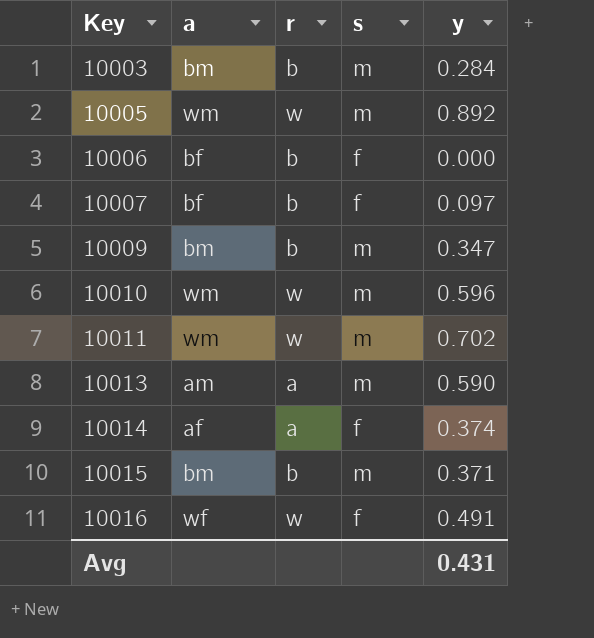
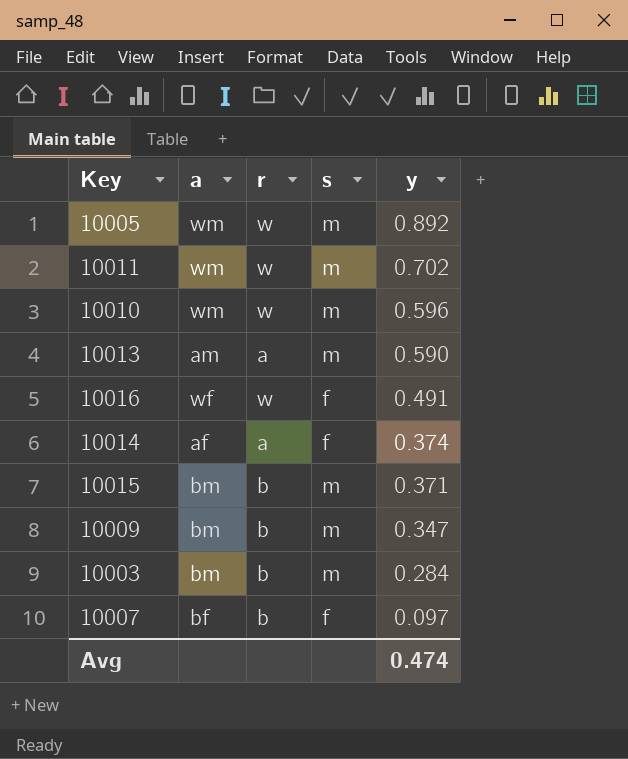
row order: Key ascending -> y descending
row 10006: bf | b | f | 0.000 -> none
Avg | y: 0.431 -> 0.474

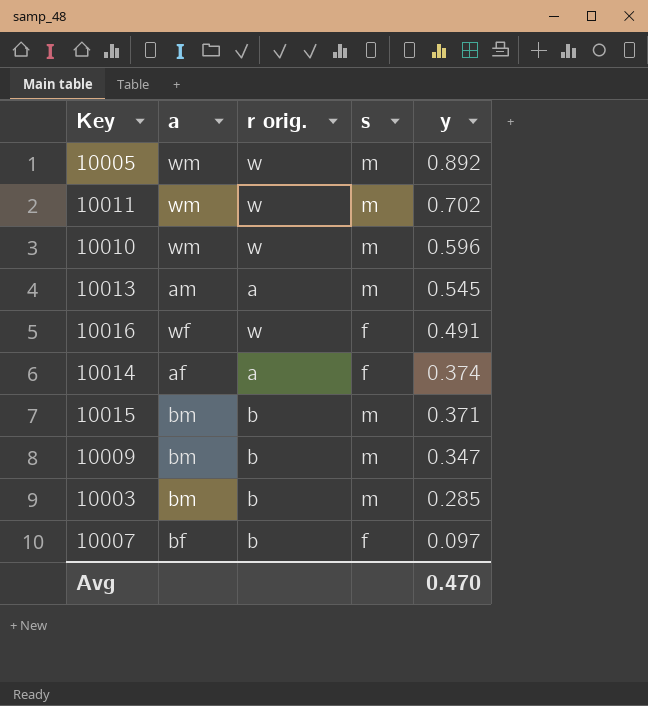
column name: r -> r orig.
10013 | y: 0.590 -> 0.545
10003 | y: 0.284 -> 0.285
Avg | y: 0.474 -> 0.470

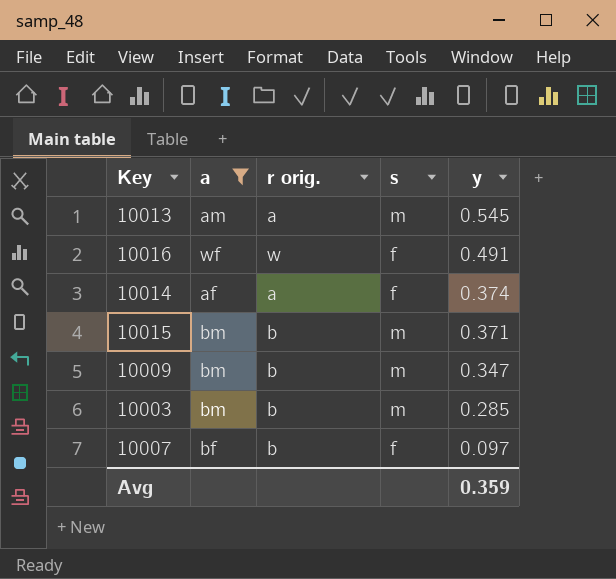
filter: none -> a != wm
Avg | y: 0.470 -> 0.359

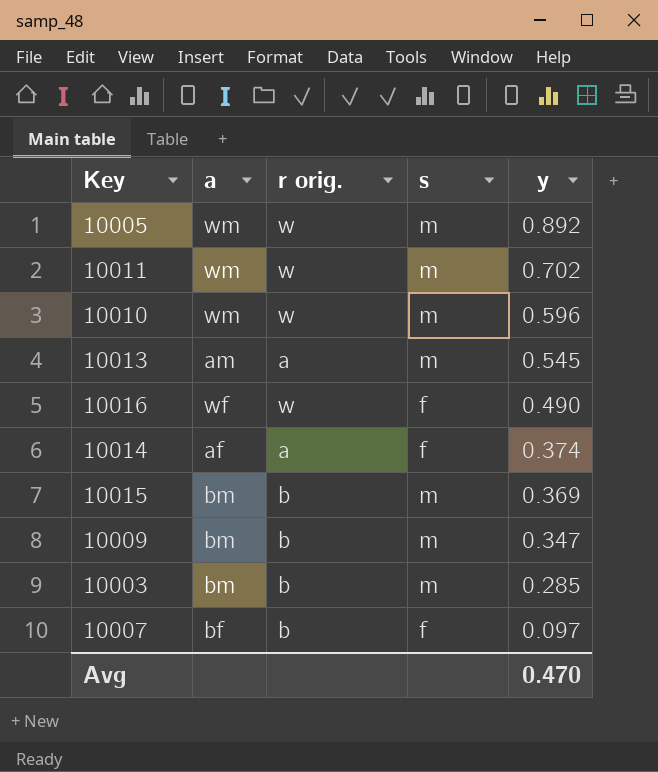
filter: a != wm -> none
10016 | y: 0.491 -> 0.490
10015 | y: 0.371 -> 0.369
Avg | y: 0.359 -> 0.470

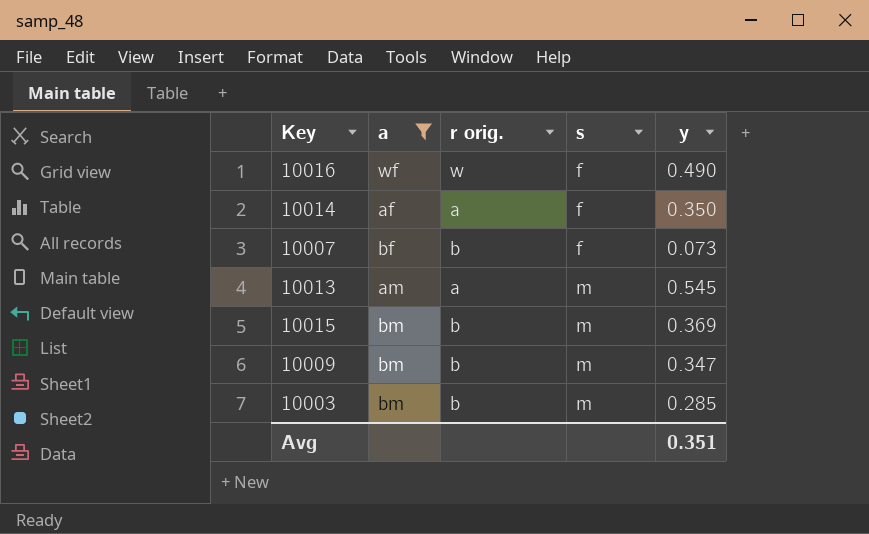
filter: none -> a != wm
row order: y descending -> s ascending
10014 | y: 0.374 -> 0.350
10007 | y: 0.097 -> 0.073
Avg | y: 0.470 -> 0.351

